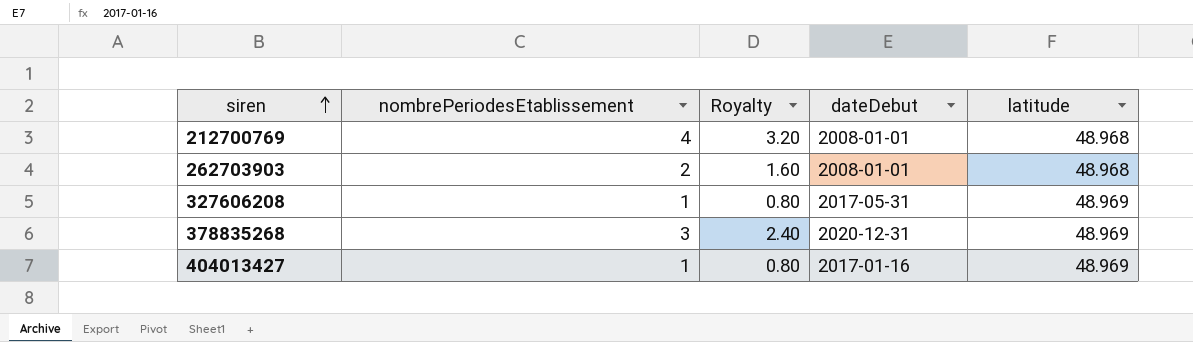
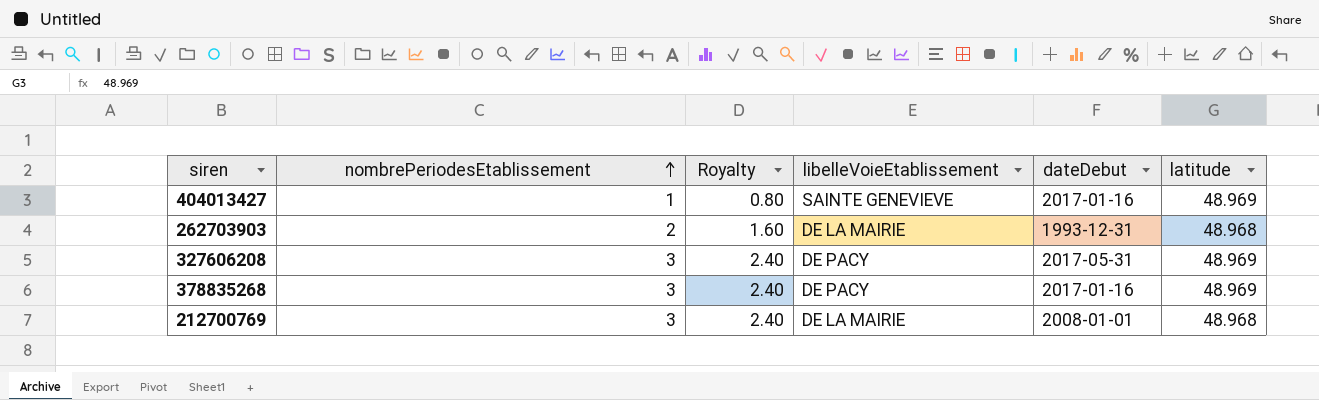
row order: siren ascending -> nombrePeriodesEtablissement ascending
column libelleVoieEtablissement | position: none -> 4
262703903 | dateDebut: 2008-01-01 -> 1993-12-31
327606208 | nombrePeriodesEtablissement: 1 -> 3
327606208 | Royalty: 0.80 -> 2.40
378835268 | dateDebut: 2020-12-31 -> 2017-01-16
212700769 | nombrePeriodesEtablissement: 4 -> 3
212700769 | Royalty: 3.20 -> 2.40

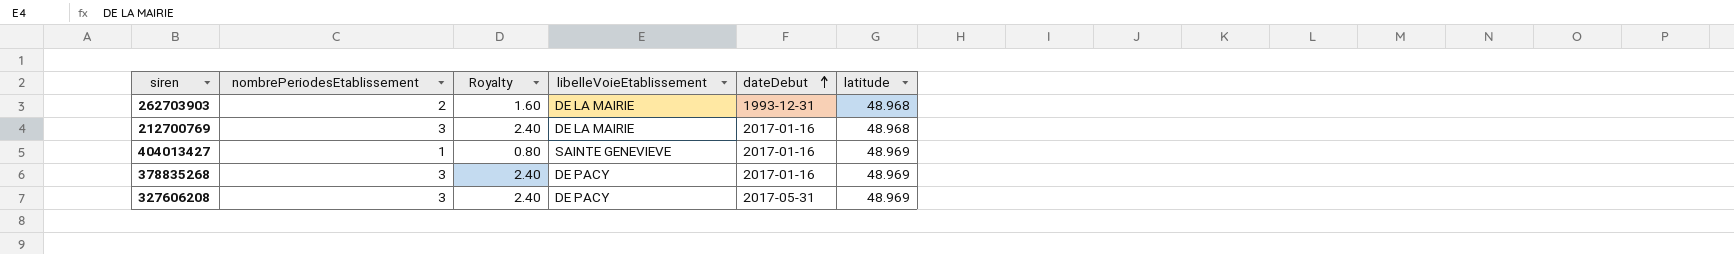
row order: nombrePeriodesEtablissement ascending -> dateDebut ascending
212700769 | dateDebut: 2008-01-01 -> 2017-01-16

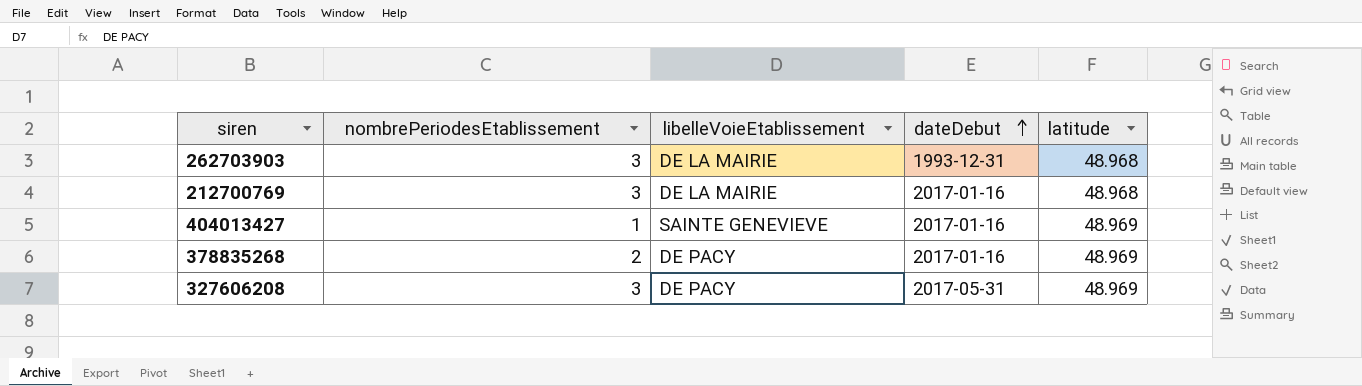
column Royalty | formula: [nombrePeriodesEtablissement] * 0.8 -> none
262703903 | nombrePeriodesEtablissement: 2 -> 3
378835268 | nombrePeriodesEtablissement: 3 -> 2

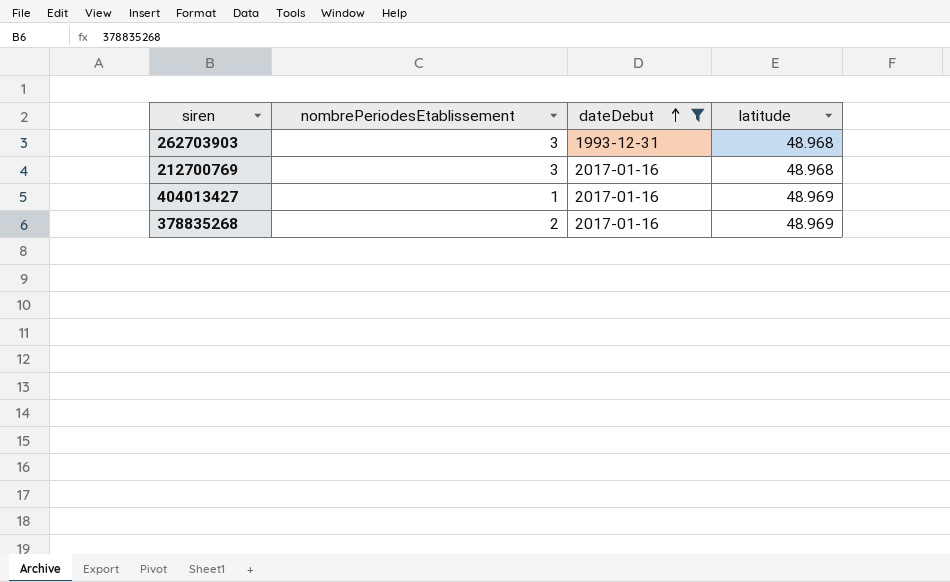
filter: none -> dateDebut != 2017-05-31
column libelleVoieEtablissement | position: 3 -> none

